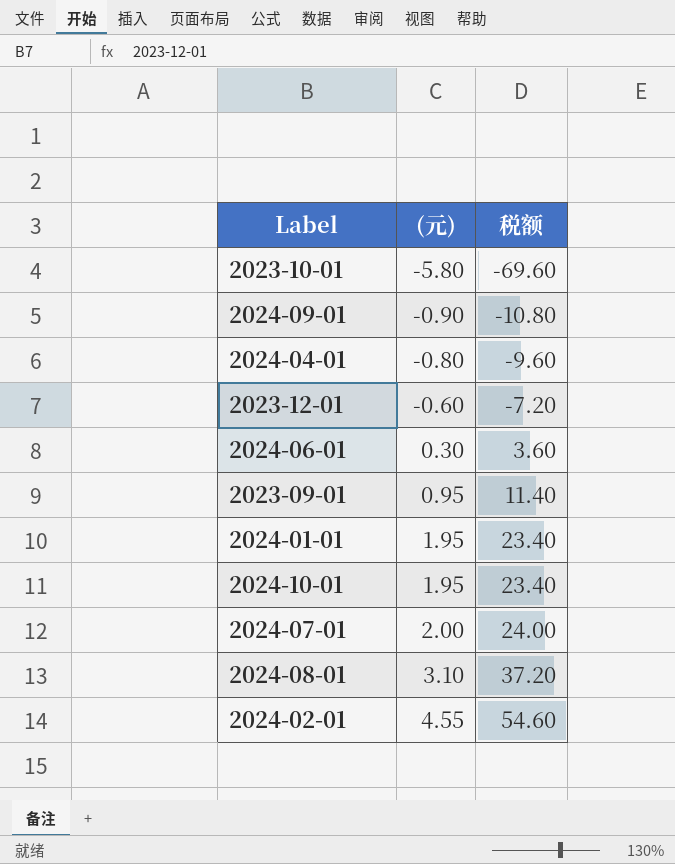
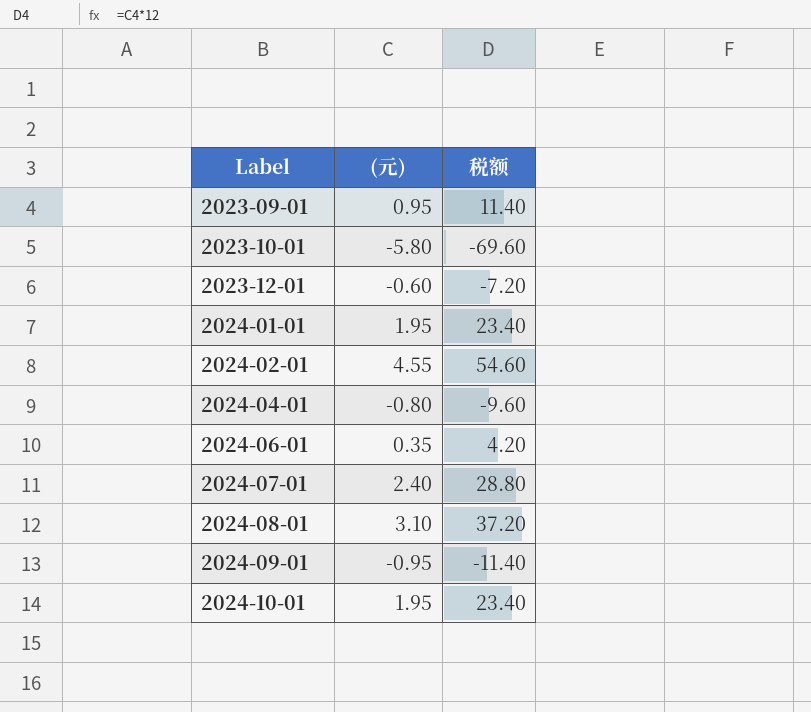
row order: (元) ascending -> Label ascending
2024-06-01 | (元): 0.30 -> 0.35
2024-06-01 | 税额: 3.60 -> 4.20
2024-07-01 | (元): 2.00 -> 2.40
2024-07-01 | 税额: 24.00 -> 28.80
2024-09-01 | (元): -0.90 -> -0.95
2024-09-01 | 税额: -10.80 -> -11.40

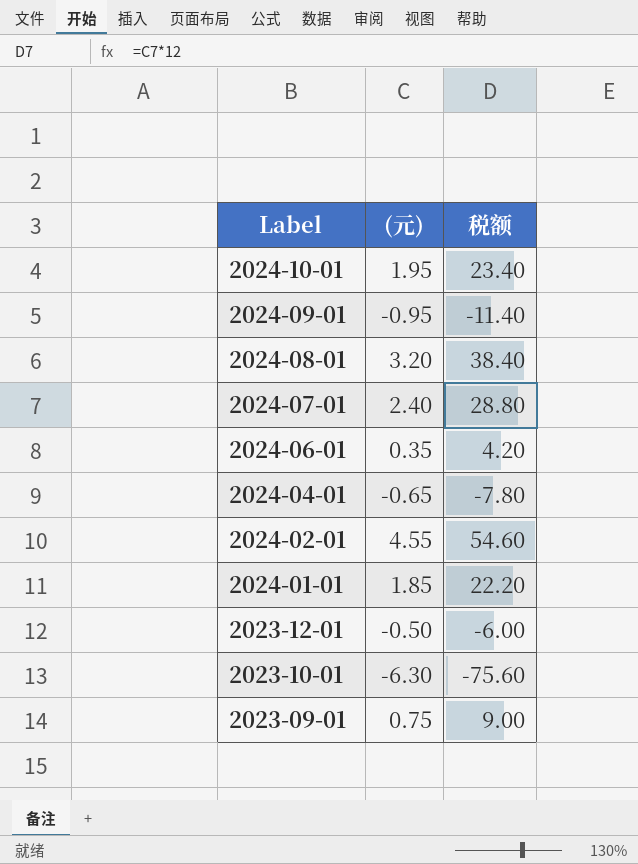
row order: Label ascending -> Label descending
2024-08-01 | (元): 3.10 -> 3.20
2024-08-01 | 税额: 37.20 -> 38.40
2024-04-01 | (元): -0.80 -> -0.65
2024-04-01 | 税额: -9.60 -> -7.80
2024-01-01 | (元): 1.95 -> 1.85
2024-01-01 | 税额: 23.40 -> 22.20
2023-12-01 | (元): -0.60 -> -0.50
2023-12-01 | 税额: -7.20 -> -6.00
2023-10-01 | (元): -5.80 -> -6.30
2023-10-01 | 税额: -69.60 -> -75.60
2023-09-01 | (元): 0.95 -> 0.75
2023-09-01 | 税额: 11.40 -> 9.00

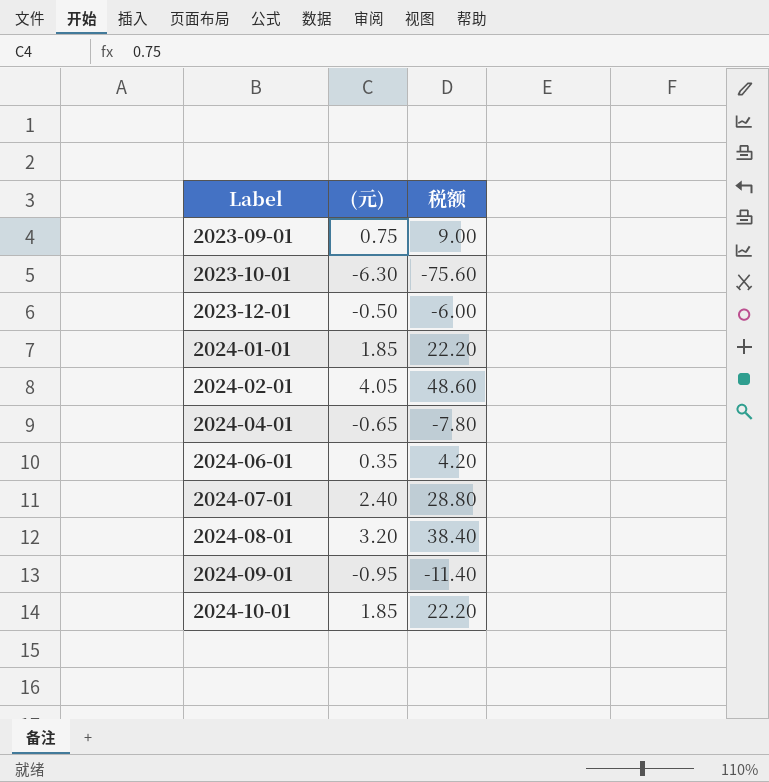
row order: Label descending -> Label ascending
2024-02-01 | (元): 4.55 -> 4.05
2024-02-01 | 税额: 54.60 -> 48.60
2024-10-01 | (元): 1.95 -> 1.85
2024-10-01 | 税额: 23.40 -> 22.20

